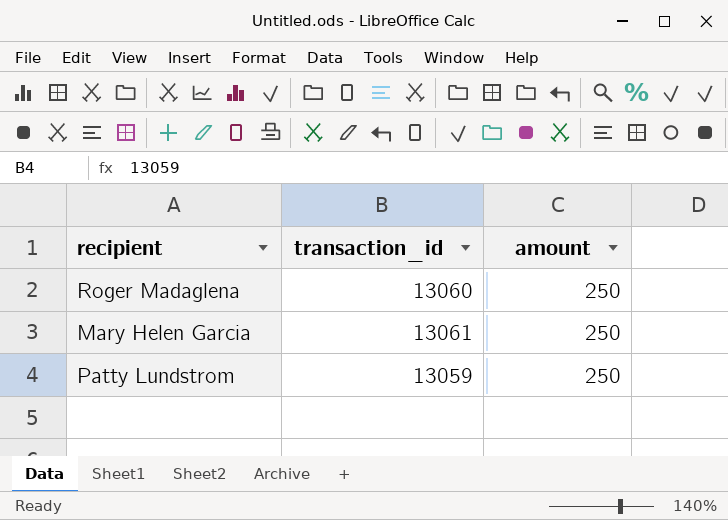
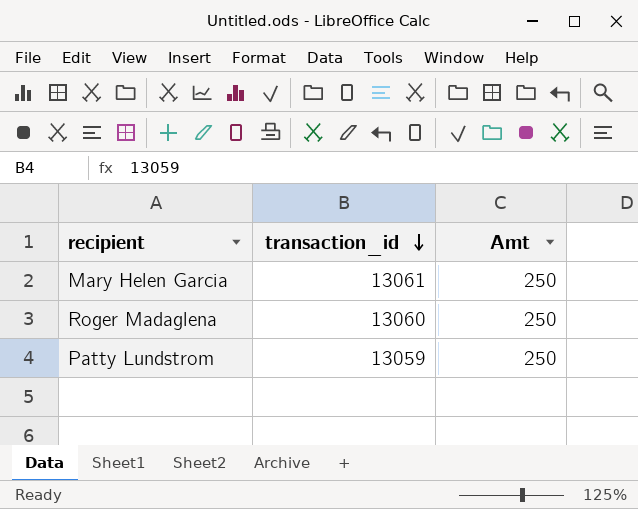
row order: none -> transaction_id descending
column name: amount -> Amt

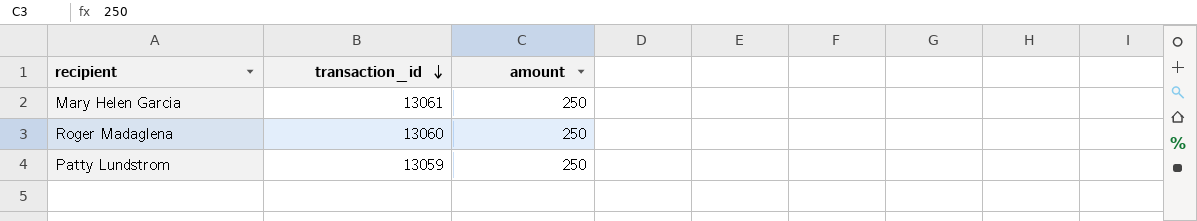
column name: Amt -> amount

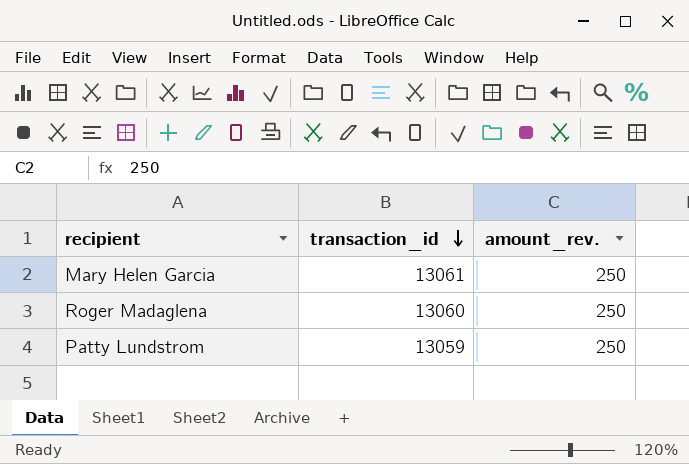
column name: amount -> amount_rev.

